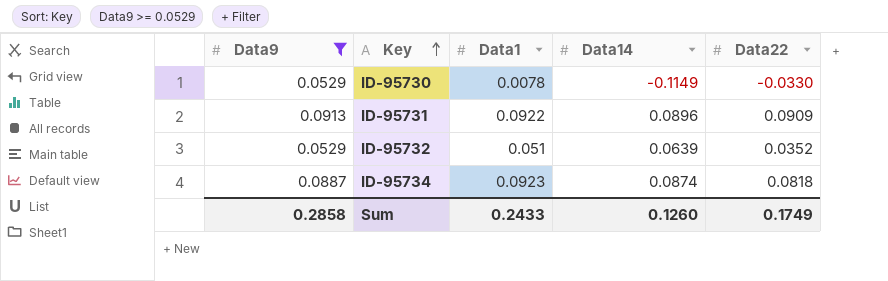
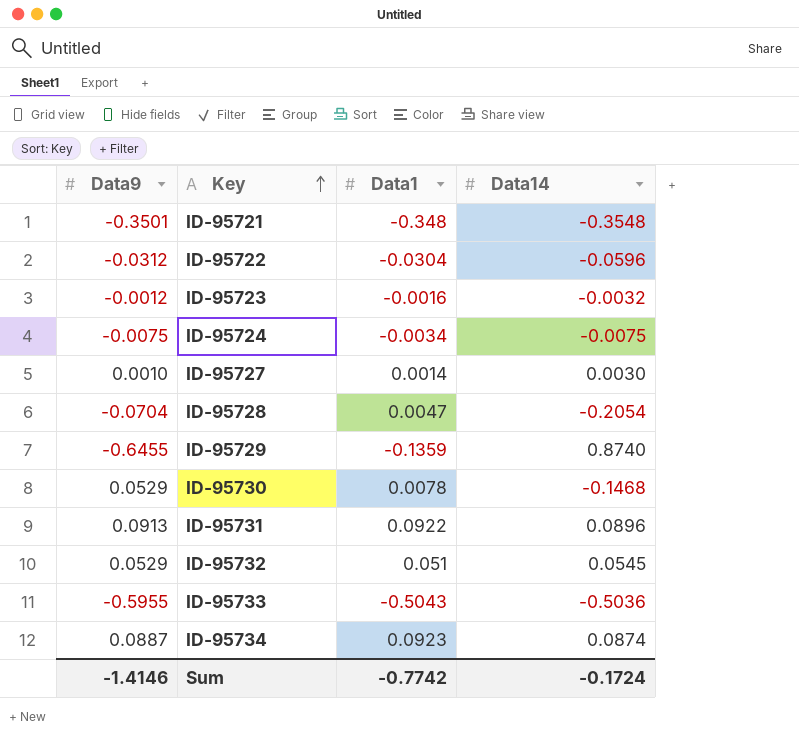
filter: Data9 >= 0.0529 -> none
column Data22 | position: 5 -> none
ID-95730 | Data14: -0.1149 -> -0.1468
ID-95732 | Data14: 0.0639 -> 0.0545
Sum | Data9: 0.2858 -> -1.4146
Sum | Data1: 0.2433 -> -0.7742
Sum | Data14: 0.1260 -> -0.1724

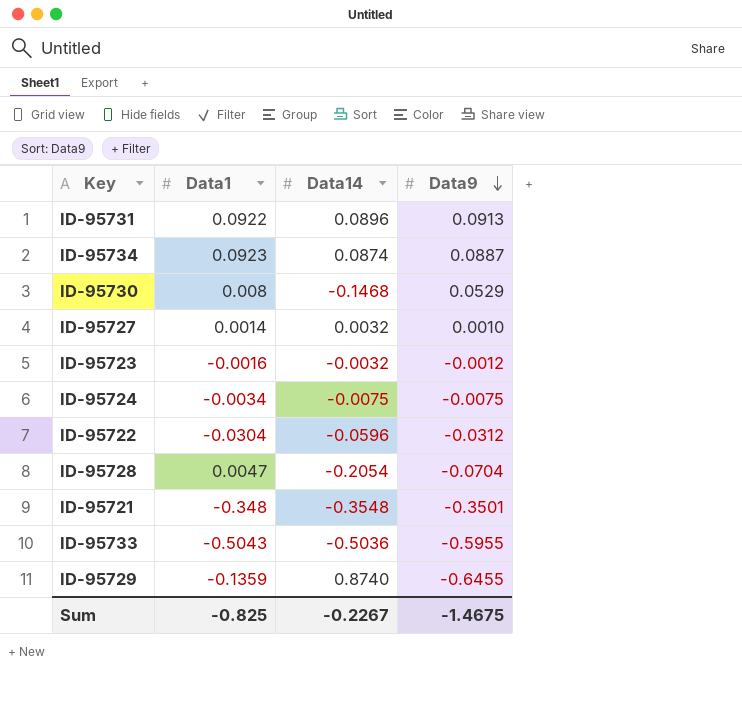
row order: Key ascending -> Data9 descending
column Data9 | position: 1 -> 4
row ID-95732: 0.0529 | 0.051 | 0.0545 -> none
ID-95730 | Data1: 0.0078 -> 0.008
ID-95727 | Data14: 0.0030 -> 0.0032
Sum | Data1: -0.7742 -> -0.825
Sum | Data14: -0.1724 -> -0.2267
Sum | Data9: -1.4146 -> -1.4675

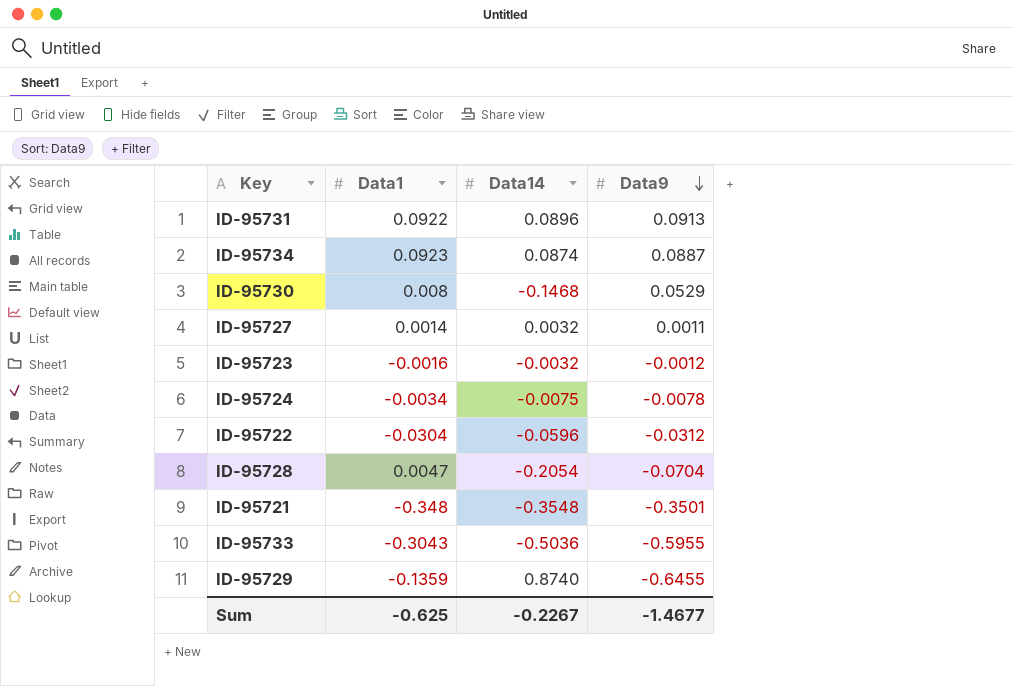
ID-95727 | Data9: 0.0010 -> 0.0011
ID-95724 | Data9: -0.0075 -> -0.0078
ID-95733 | Data1: -0.5043 -> -0.3043
Sum | Data1: -0.825 -> -0.625
Sum | Data9: -1.4675 -> -1.4677

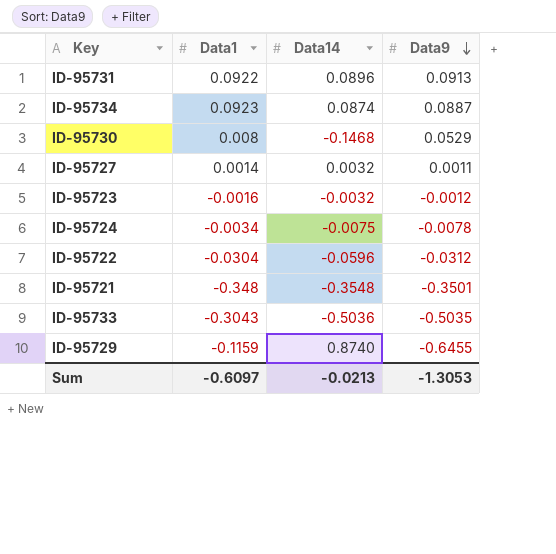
row ID-95728: 0.0047 | -0.2054 | -0.0704 -> none
ID-95733 | Data9: -0.5955 -> -0.5035
ID-95729 | Data1: -0.1359 -> -0.1159
Sum | Data1: -0.625 -> -0.6097
Sum | Data14: -0.2267 -> -0.0213
Sum | Data9: -1.4677 -> -1.3053

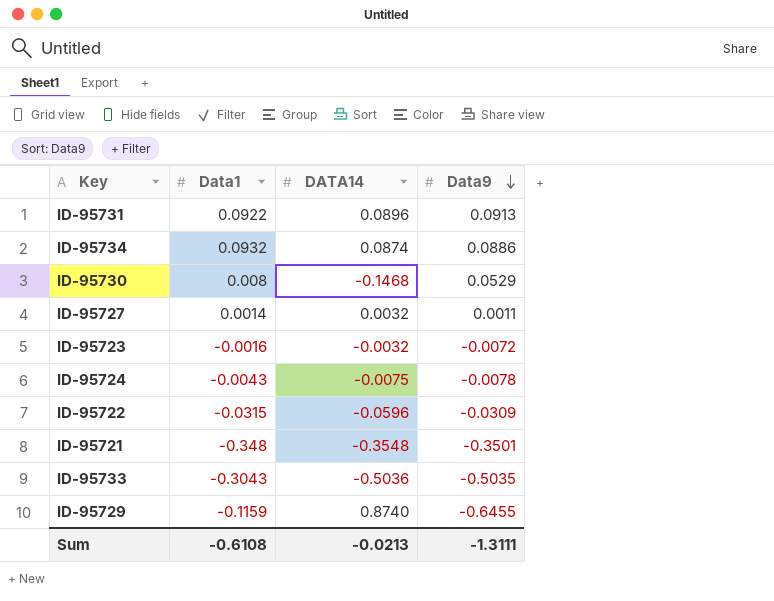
column name: Data14 -> DATA14
ID-95734 | Data1: 0.0923 -> 0.0932
ID-95734 | Data9: 0.0887 -> 0.0886
ID-95723 | Data9: -0.0012 -> -0.0072
ID-95724 | Data1: -0.0034 -> -0.0043
ID-95722 | Data1: -0.0304 -> -0.0315
ID-95722 | Data9: -0.0312 -> -0.0309
Sum | Data1: -0.6097 -> -0.6108
Sum | Data9: -1.3053 -> -1.3111

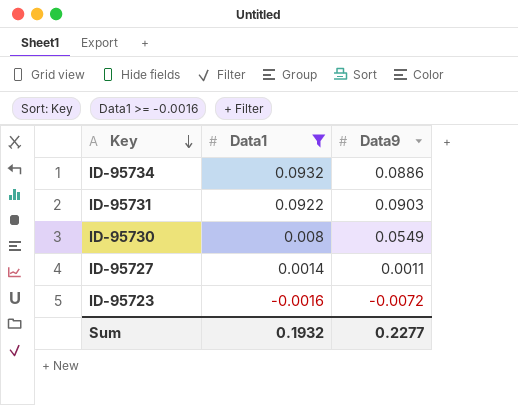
filter: none -> Data1 >= -0.0016
row order: Data9 descending -> Key descending
column DATA14 | position: 3 -> none
ID-95731 | Data9: 0.0913 -> 0.0903
ID-95730 | Data9: 0.0529 -> 0.0549
Sum | Data1: -0.6108 -> 0.1932
Sum | Data9: -1.3111 -> 0.2277

